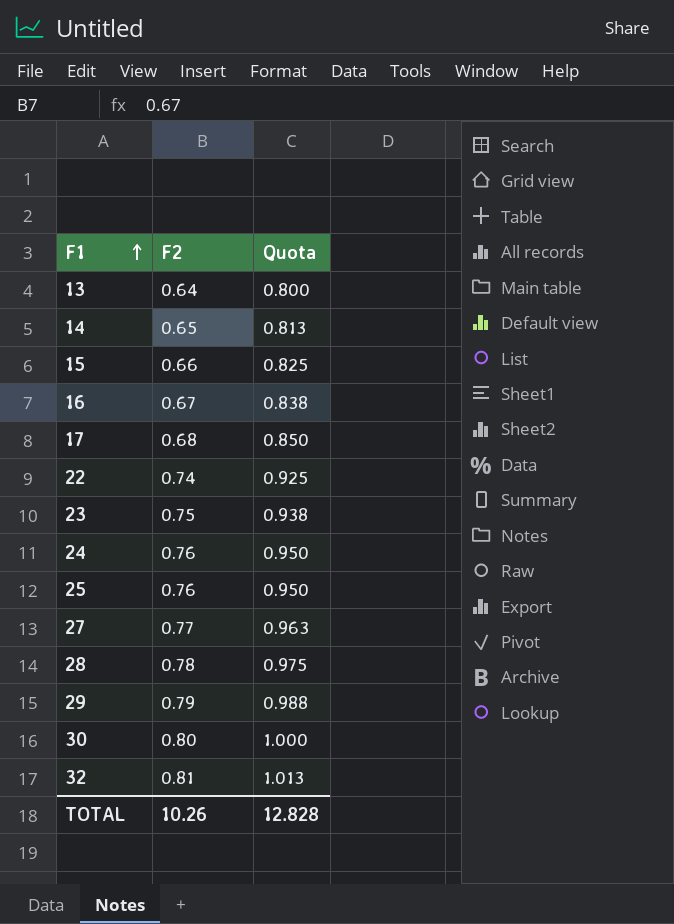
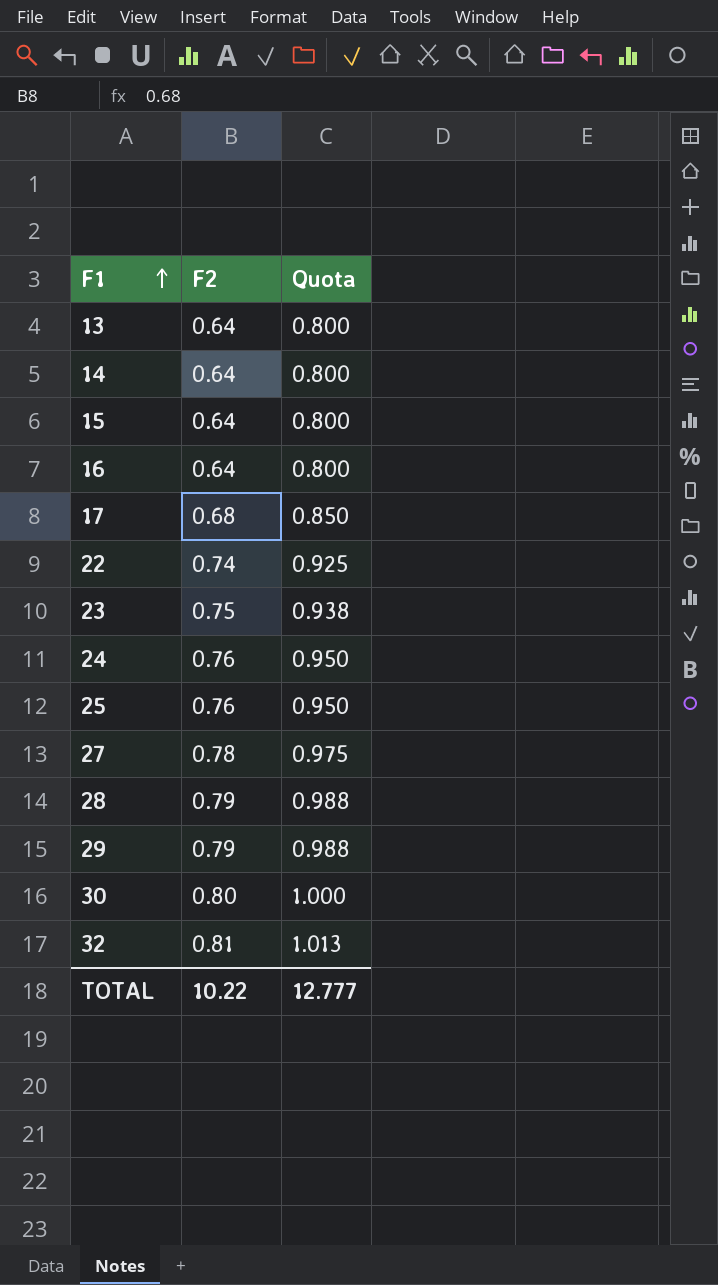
14 | F2: 0.65 -> 0.64
14 | Quota: 0.813 -> 0.800
15 | F2: 0.66 -> 0.64
15 | Quota: 0.825 -> 0.800
16 | F2: 0.67 -> 0.64
16 | Quota: 0.838 -> 0.800
27 | F2: 0.77 -> 0.78
27 | Quota: 0.963 -> 0.975
28 | F2: 0.78 -> 0.79
28 | Quota: 0.975 -> 0.988
TOTAL | F2: 10.26 -> 10.22
TOTAL | Quota: 12.828 -> 12.777

